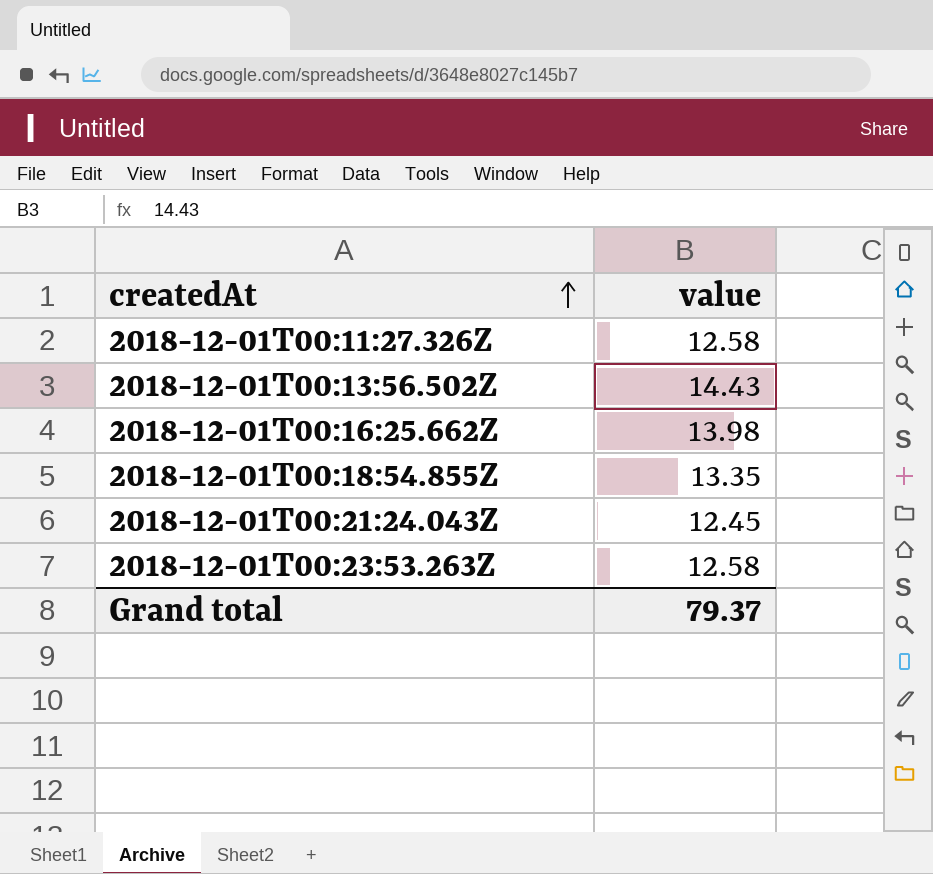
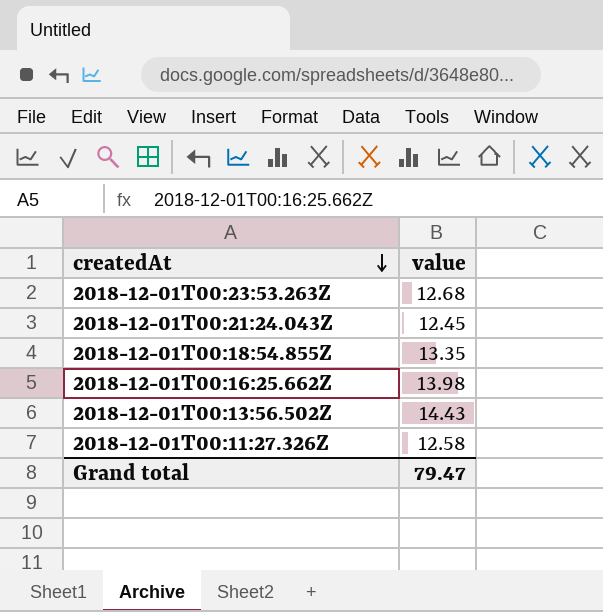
row order: createdAt ascending -> createdAt descending
2018-12-01T00:23:53.263Z | value: 12.58 -> 12.68
Grand total | value: 79.37 -> 79.47

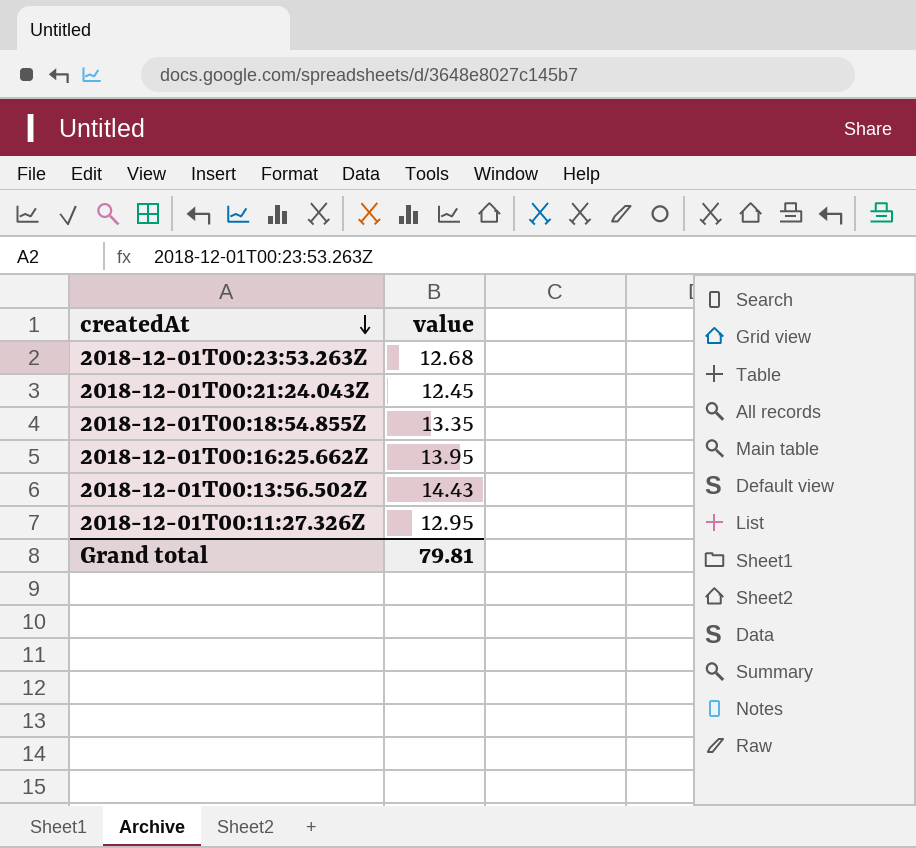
2018-12-01T00:16:25.662Z | value: 13.98 -> 13.95
2018-12-01T00:11:27.326Z | value: 12.58 -> 12.95
Grand total | value: 79.47 -> 79.81

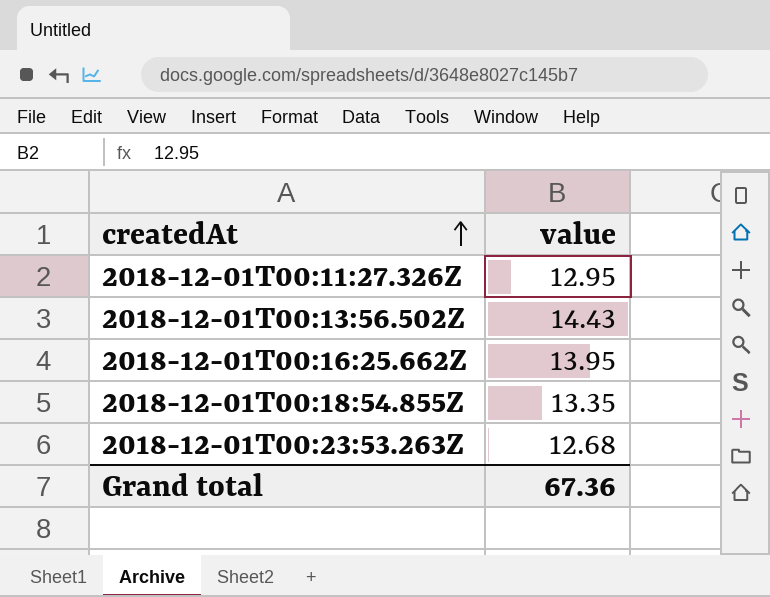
row order: createdAt descending -> createdAt ascending
row 2018-12-01T00:21:24.043Z: 12.45 -> none
Grand total | value: 79.81 -> 67.36

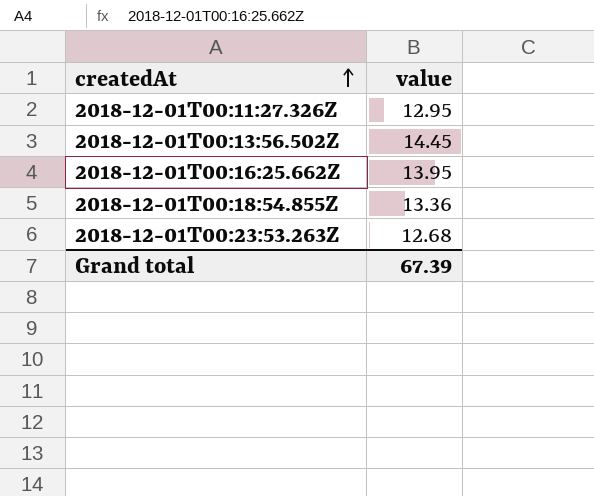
2018-12-01T00:13:56.502Z | value: 14.43 -> 14.45
2018-12-01T00:18:54.855Z | value: 13.35 -> 13.36
Grand total | value: 67.36 -> 67.39

